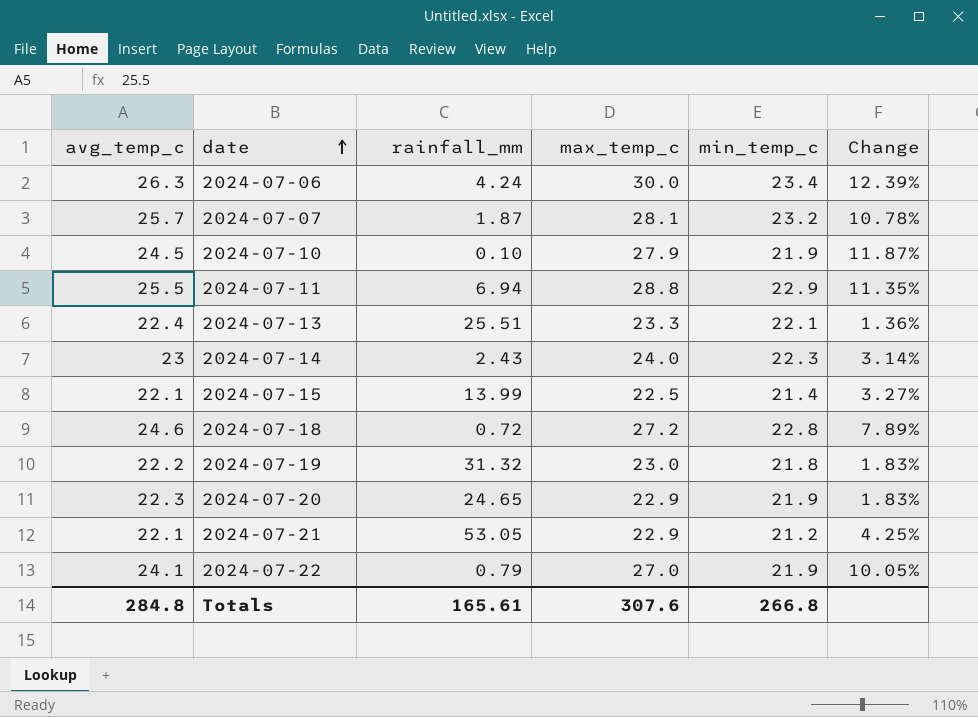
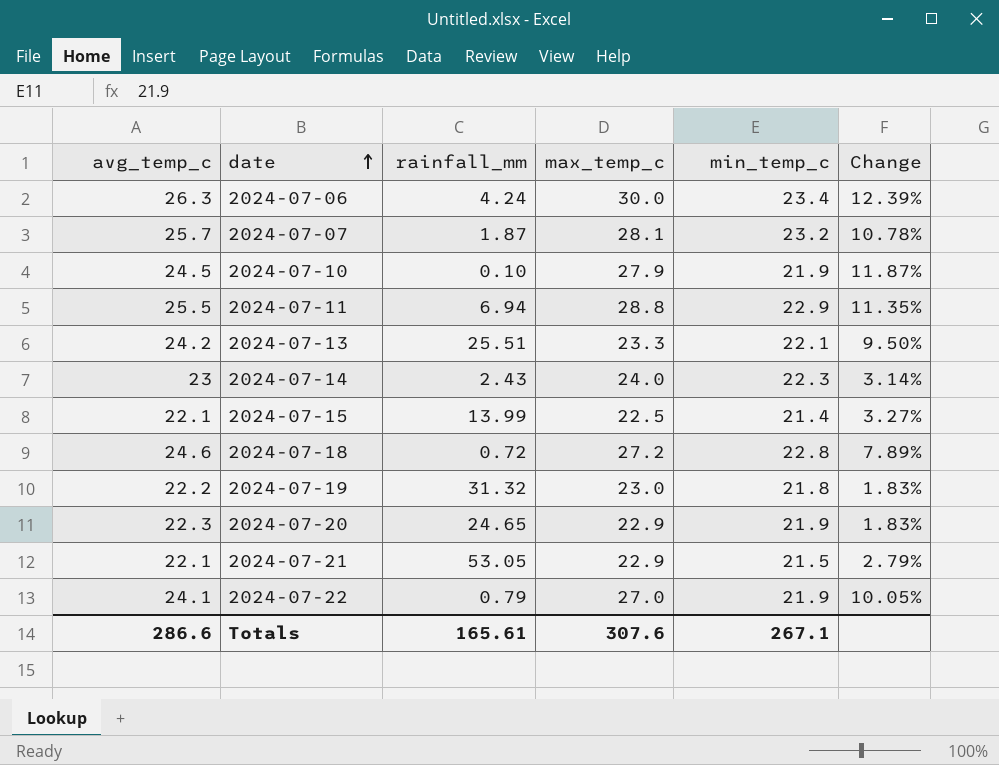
2024-07-13 | avg_temp_c: 22.4 -> 24.2
2024-07-13 | Change: 1.36% -> 9.50%
2024-07-21 | min_temp_c: 21.2 -> 21.5
2024-07-21 | Change: 4.25% -> 2.79%
Totals | avg_temp_c: 284.8 -> 286.6
Totals | min_temp_c: 266.8 -> 267.1

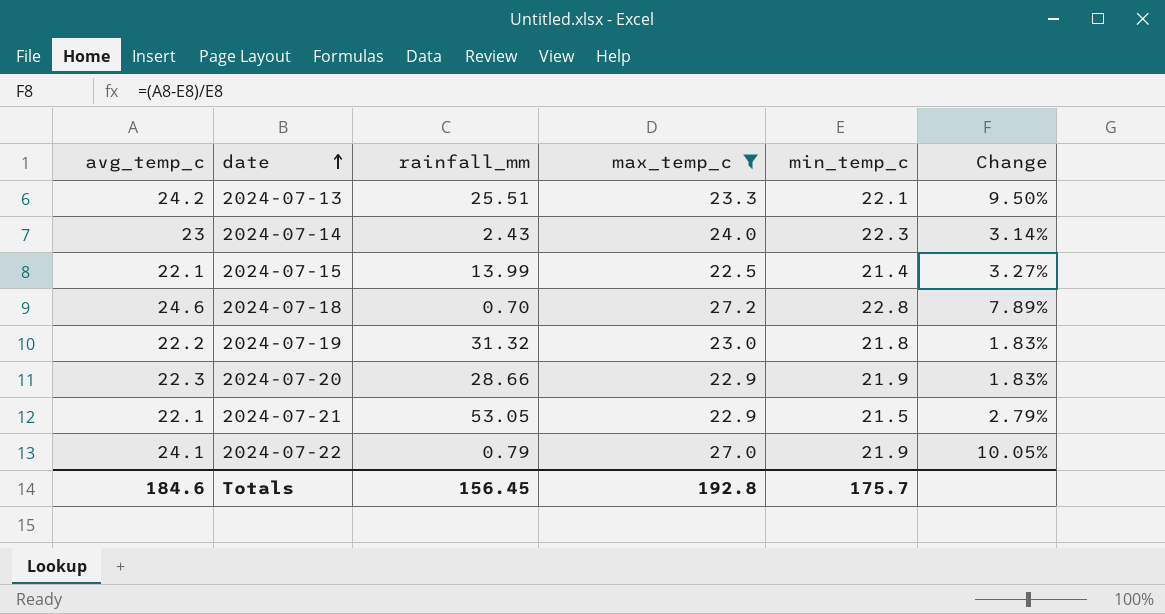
filter: none -> max_temp_c <= 27.2
2024-07-18 | rainfall_mm: 0.72 -> 0.70
2024-07-20 | rainfall_mm: 24.65 -> 28.66
Totals | avg_temp_c: 286.6 -> 184.6
Totals | rainfall_mm: 165.61 -> 156.45
Totals | max_temp_c: 307.6 -> 192.8
Totals | min_temp_c: 267.1 -> 175.7

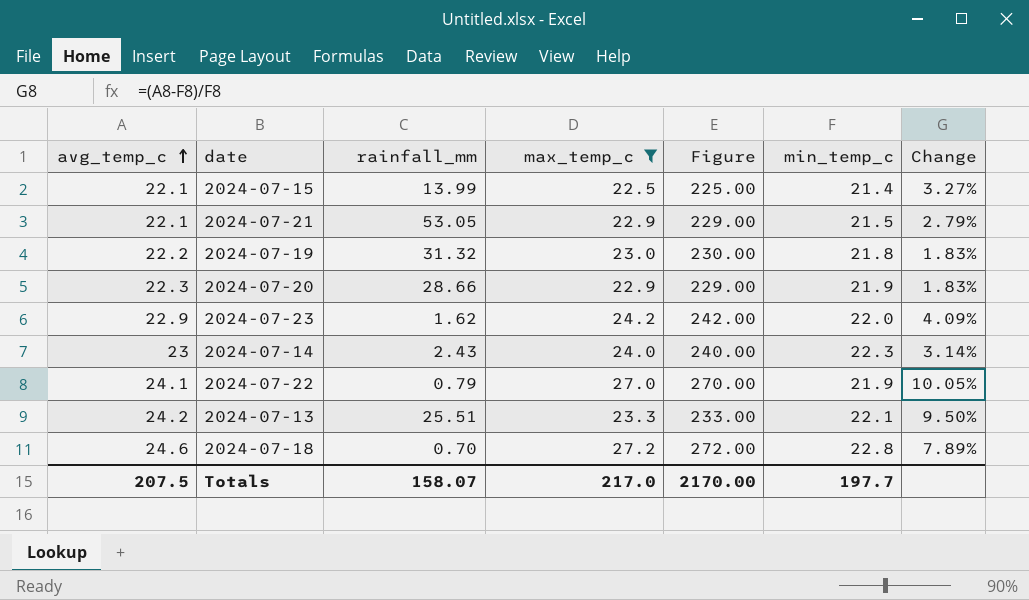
row order: date ascending -> avg_temp_c ascending
column Figure | formula: none -> [max_temp_c] * 10
row 2024-07-23: none -> 22.9 | 1.62 | 24.2 | 242.00 | 22.0 | 4.09%
Totals | avg_temp_c: 184.6 -> 207.5
Totals | rainfall_mm: 156.45 -> 158.07
Totals | max_temp_c: 192.8 -> 217.0
Totals | min_temp_c: 175.7 -> 197.7

